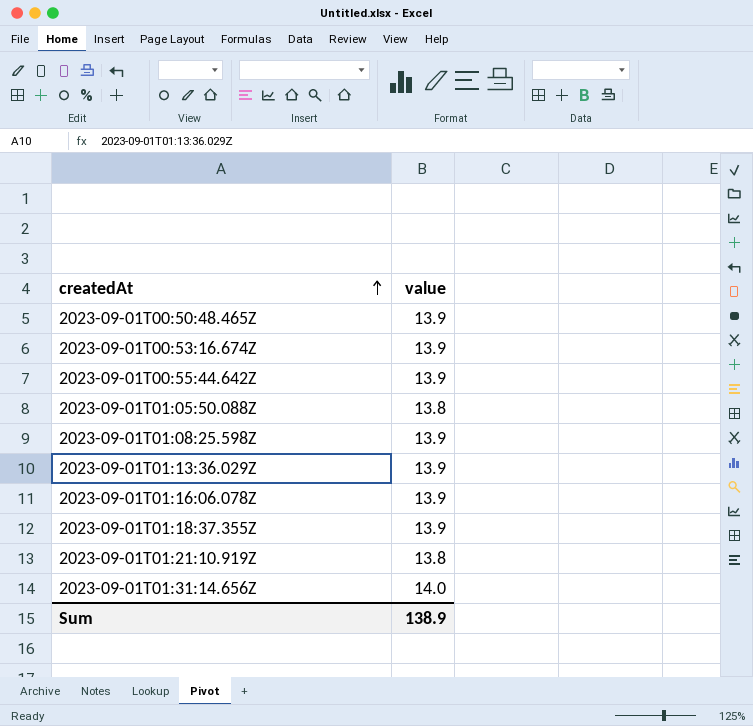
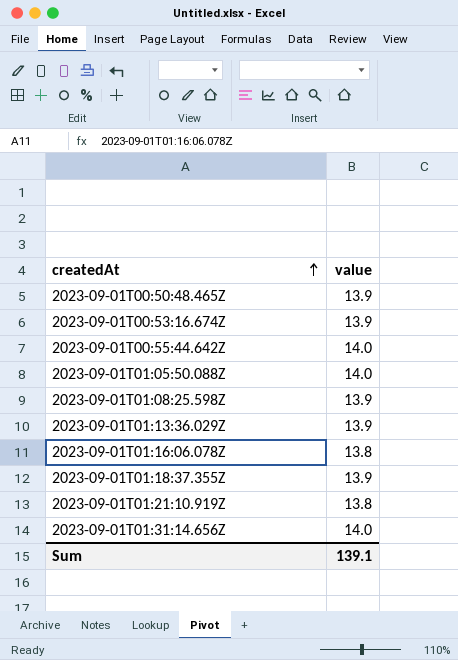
2023-09-01T00:55:44.642Z | value: 13.9 -> 14.0
2023-09-01T01:05:50.088Z | value: 13.8 -> 14.0
2023-09-01T01:16:06.078Z | value: 13.9 -> 13.8
Sum | value: 138.9 -> 139.1

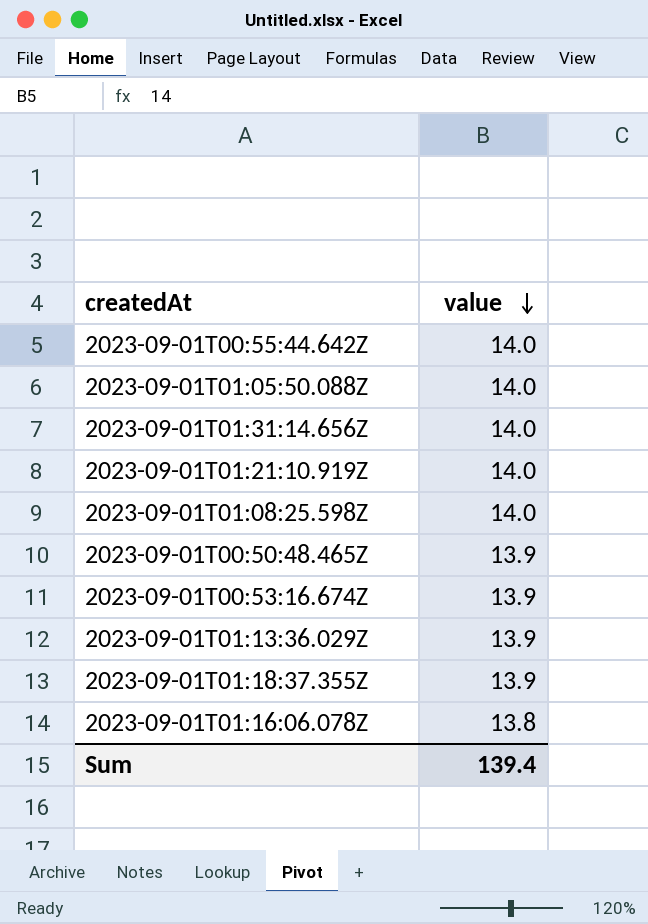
row order: createdAt ascending -> value descending
2023-09-01T01:21:10.919Z | value: 13.8 -> 14.0
2023-09-01T01:08:25.598Z | value: 13.9 -> 14.0
Sum | value: 139.1 -> 139.4

